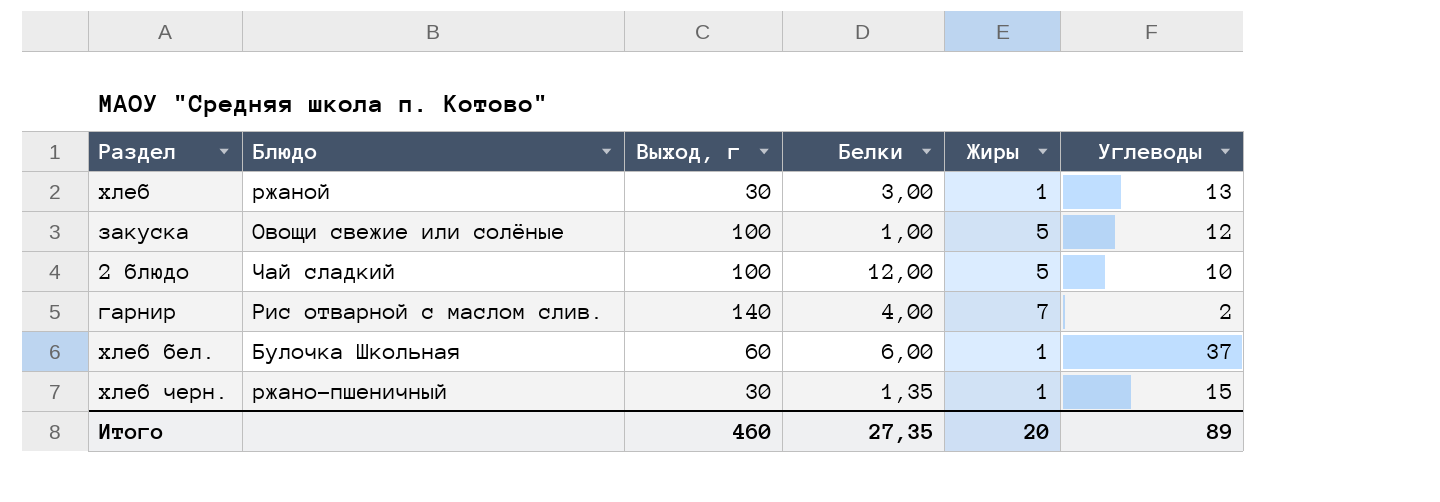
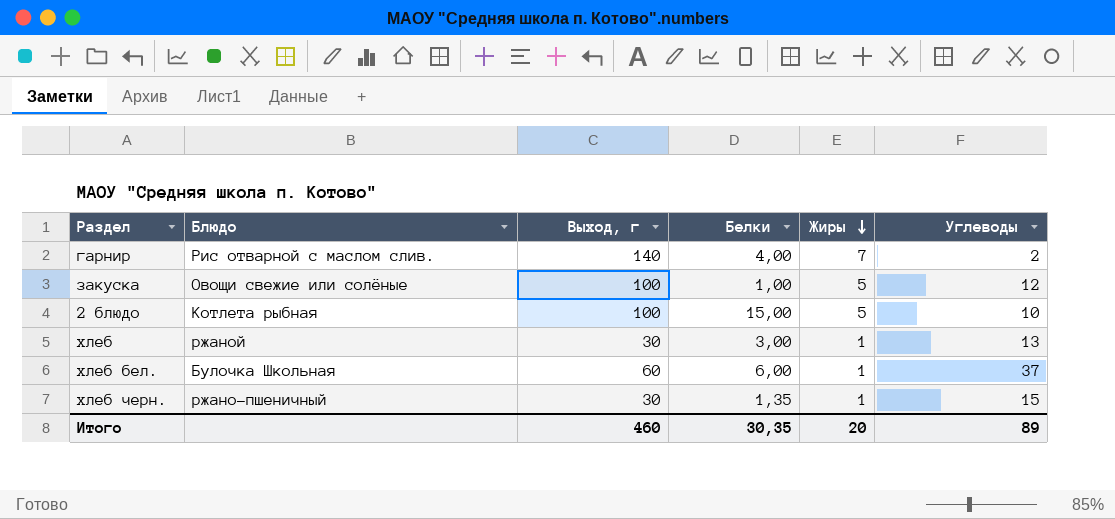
row order: none -> Жиры descending
2 блюдо | Блюдо: Чай сладкий -> Котлета рыбная
2 блюдо | Белки: 12,00 -> 15,00
Итого | Белки: 27,35 -> 30,35

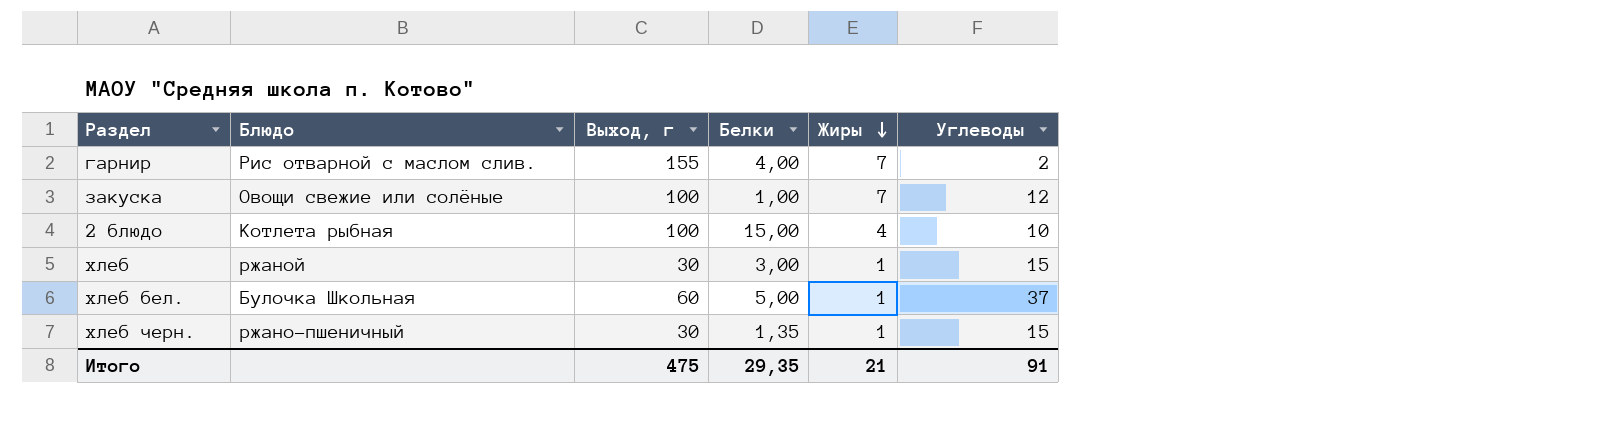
гарнир | Выход, г: 140 -> 155
закуска | Жиры: 5 -> 7
2 блюдо | Жиры: 5 -> 4
хлеб | Углеводы: 13 -> 15
хлеб бел. | Белки: 6,00 -> 5,00
Итого | Выход, г: 460 -> 475
Итого | Белки: 30,35 -> 29,35
Итого | Жиры: 20 -> 21
Итого | Углеводы: 89 -> 91

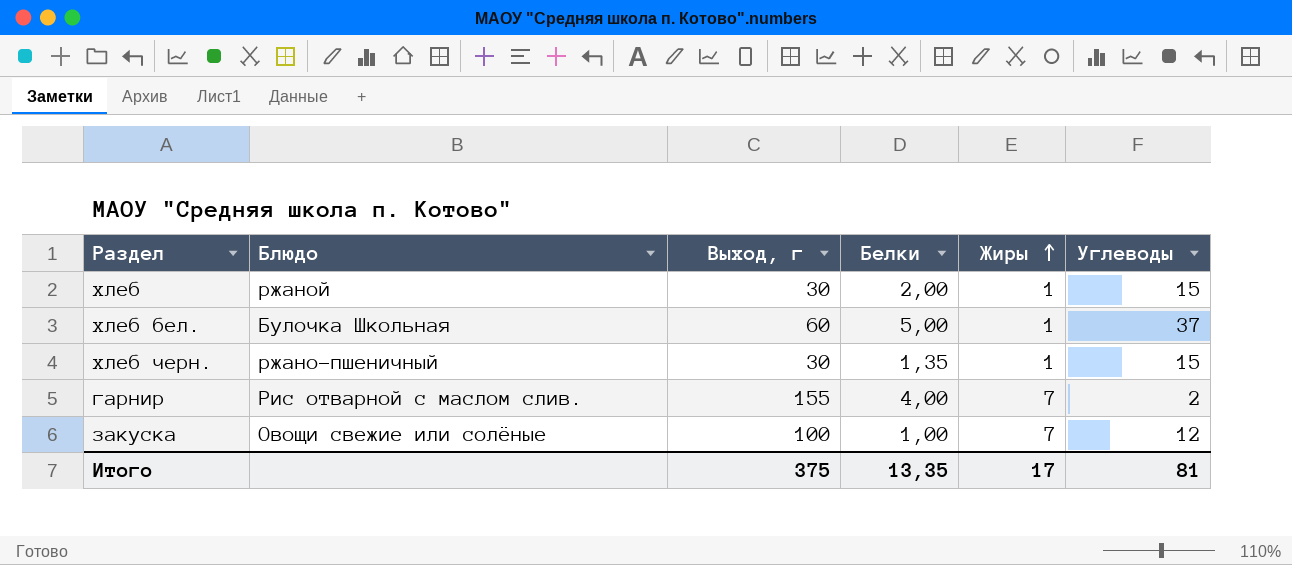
row order: Жиры descending -> Жиры ascending
row 2 блюдо: Котлета рыбная | 100 | 15,00 | 4 | 10 -> none
хлеб | Белки: 3,00 -> 2,00
Итого | Выход, г: 475 -> 375
Итого | Белки: 29,35 -> 13,35
Итого | Жиры: 21 -> 17
Итого | Углеводы: 91 -> 81

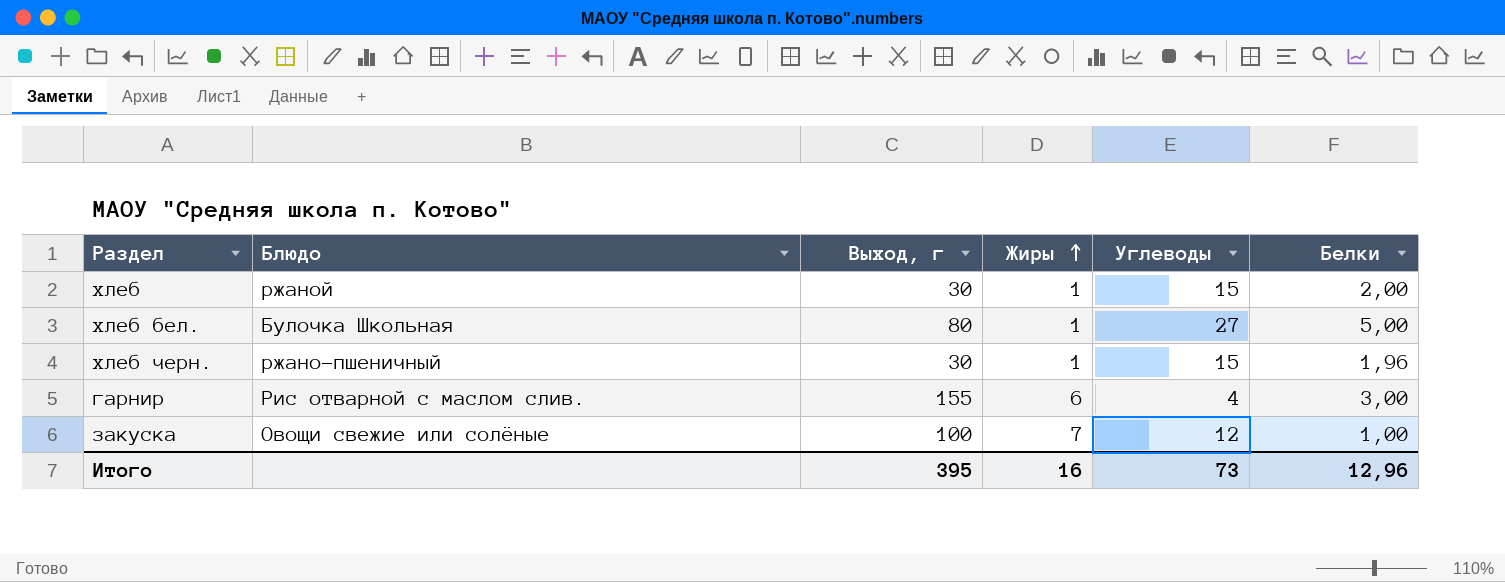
column Белки | position: 4 -> 6
хлеб бел. | Выход, г: 60 -> 80
хлеб бел. | Углеводы: 37 -> 27
хлеб черн. | Белки: 1,35 -> 1,96
гарнир | Жиры: 7 -> 6
гарнир | Углеводы: 2 -> 4
гарнир | Белки: 4,00 -> 3,00
Итого | Выход, г: 375 -> 395
Итого | Жиры: 17 -> 16
Итого | Углеводы: 81 -> 73
Итого | Белки: 13,35 -> 12,96

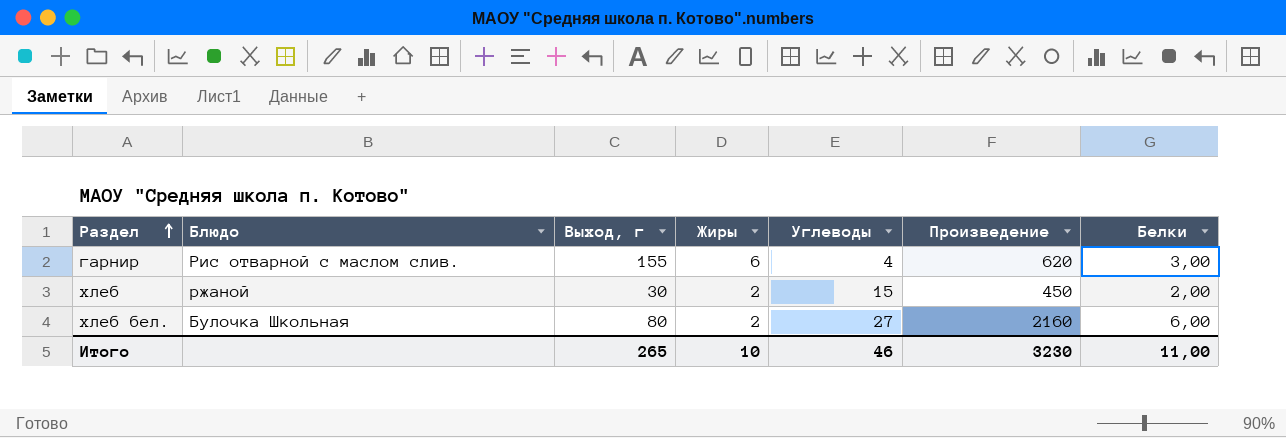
row order: Жиры ascending -> Раздел ascending
column Произведение | formula: none -> [Выход, г] * [Углеводы]
row хлеб черн.: ржано-пшеничный | 30 | 1 | 15 | 1,96 -> none
row закуска: Овощи свежие или солёные | 100 | 7 | 12 | 1,00 -> none
хлеб | Жиры: 1 -> 2
хлеб бел. | Жиры: 1 -> 2
хлеб бел. | Белки: 5,00 -> 6,00
Итого | Выход, г: 395 -> 265
Итого | Жиры: 16 -> 10
Итого | Углеводы: 73 -> 46
Итого | Белки: 12,96 -> 11,00

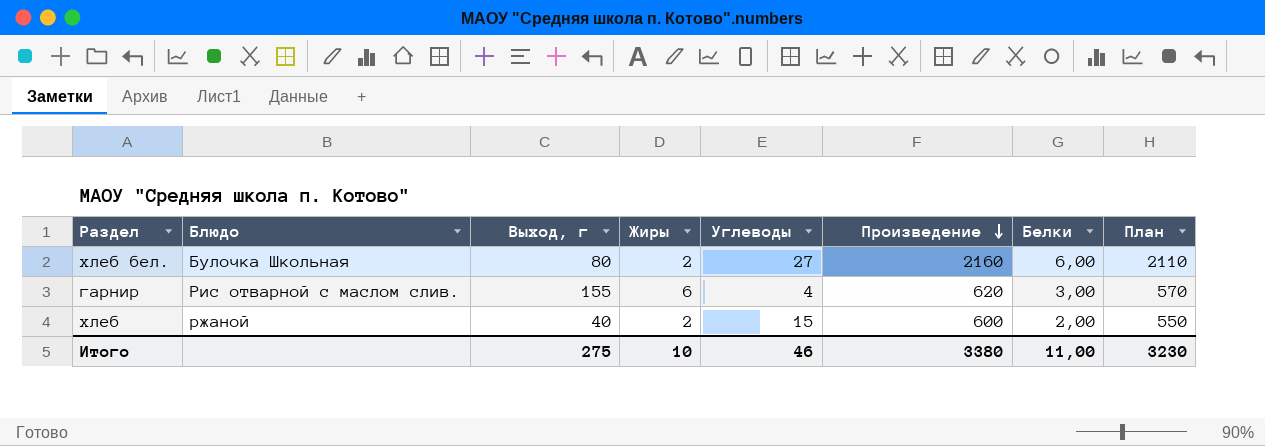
row order: Раздел ascending -> Произведение descending
column План | formula: none -> [Произведение] - 50
хлеб | Выход, г: 30 -> 40
хлеб | Произведение: 450 -> 600
Итого | Выход, г: 265 -> 275
Итого | Произведение: 3230 -> 3380

